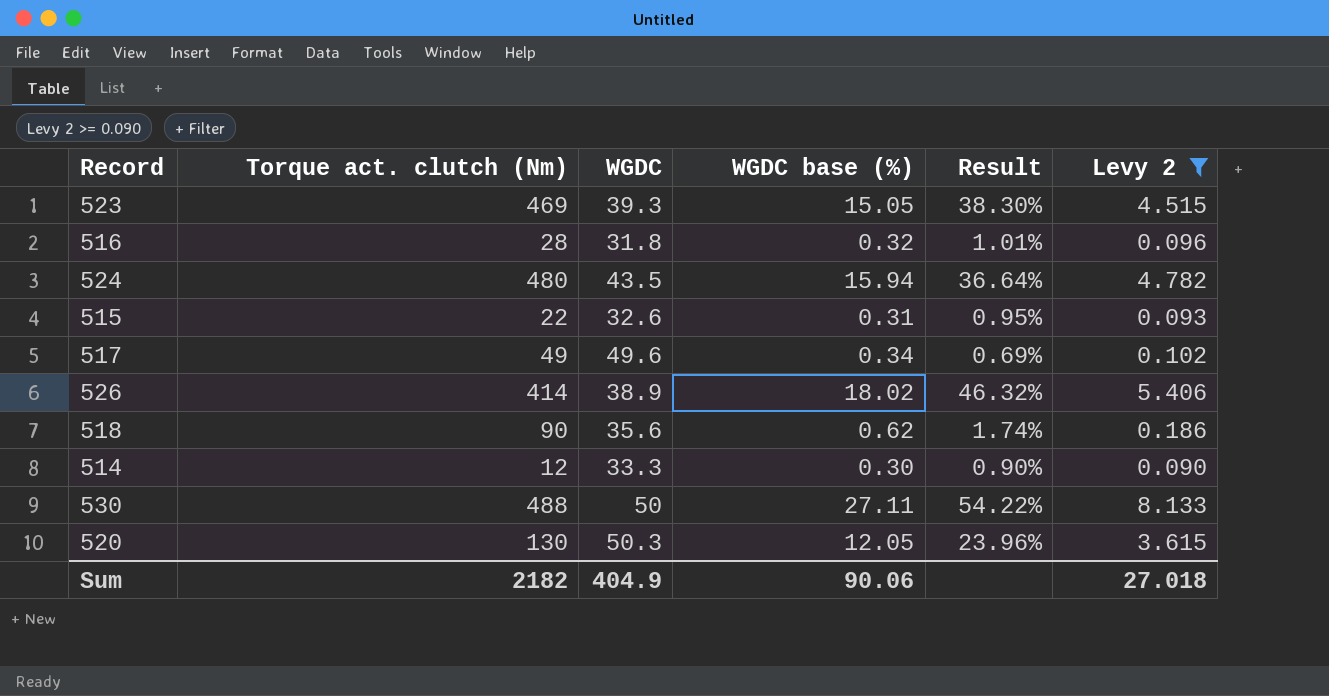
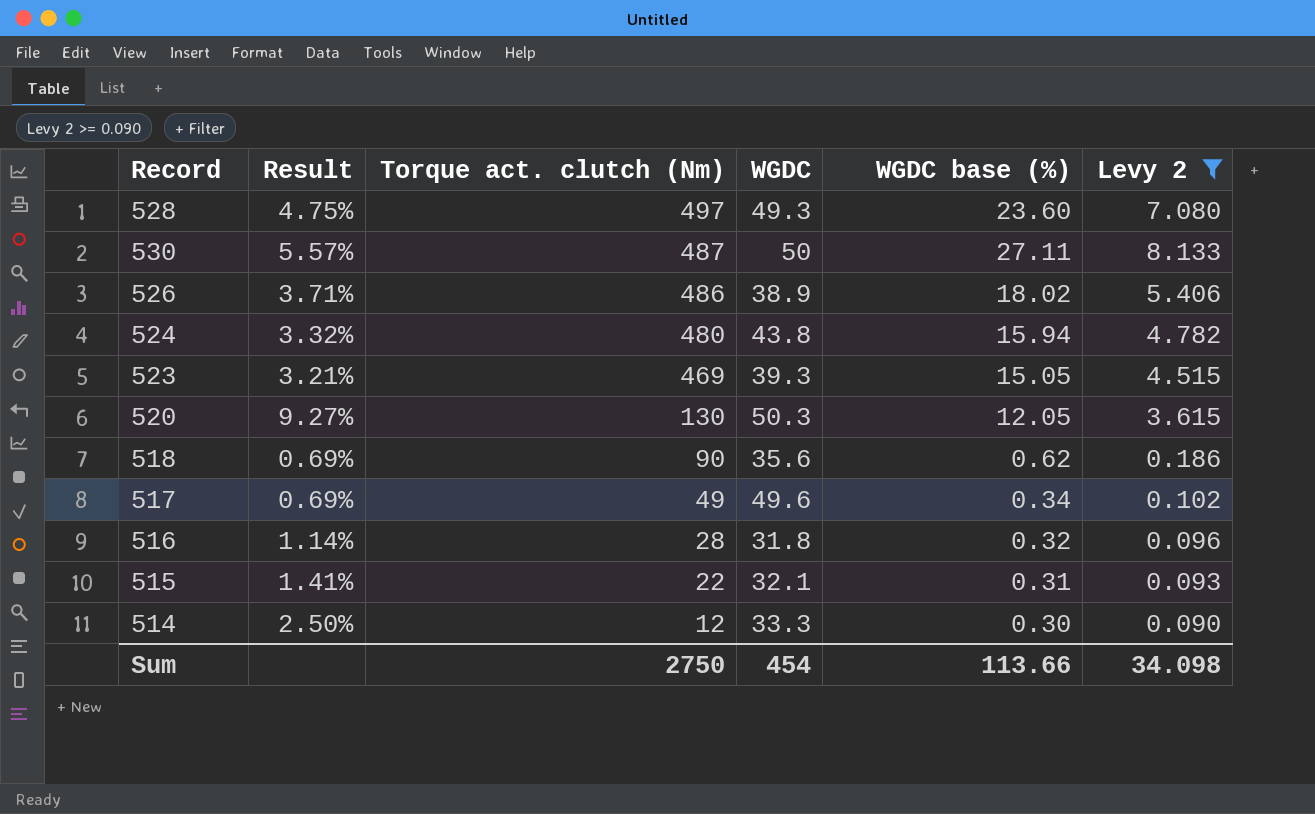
row order: none -> Torque act. clutch (Nm) descending
column Result | formula: [WGDC base (%)] / [WGDC] -> [WGDC base (%)] / [Torque act. clutch (Nm)]
column Result | position: 5 -> 2
row 528: none -> 4.75% | 497 | 49.3 | 23.60 | 7.080
530 | Torque act. clutch (Nm): 488 -> 487
526 | Torque act. clutch (Nm): 414 -> 486
524 | WGDC: 43.5 -> 43.8
515 | WGDC: 32.6 -> 32.1
Sum | Torque act. clutch (Nm): 2182 -> 2750
Sum | WGDC: 404.9 -> 454
Sum | WGDC base (%): 90.06 -> 113.66
Sum | Levy 2: 27.018 -> 34.098

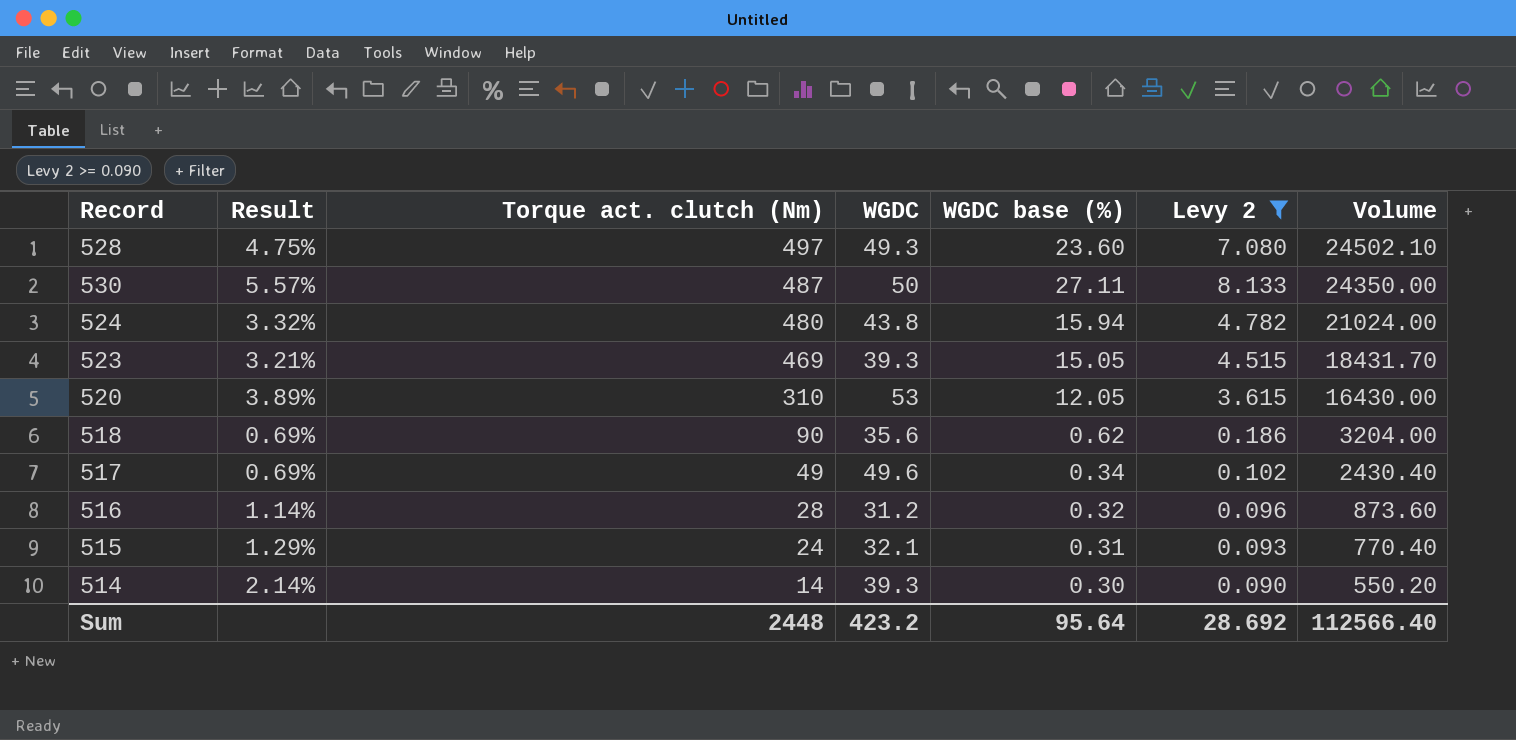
column Volume | formula: none -> [Torque act. clutch (Nm)] * [WGDC]
row 526: 3.71% | 486 | 38.9 | 18.02 | 5.406 -> none
520 | Result: 9.27% -> 3.89%
520 | Torque act. clutch (Nm): 130 -> 310
520 | WGDC: 50.3 -> 53
516 | WGDC: 31.8 -> 31.2
515 | Result: 1.41% -> 1.29%
515 | Torque act. clutch (Nm): 22 -> 24
514 | Result: 2.50% -> 2.14%
514 | Torque act. clutch (Nm): 12 -> 14
514 | WGDC: 33.3 -> 39.3
Sum | Torque act. clutch (Nm): 2750 -> 2448
Sum | WGDC: 454 -> 423.2
Sum | WGDC base (%): 113.66 -> 95.64
Sum | Levy 2: 34.098 -> 28.692

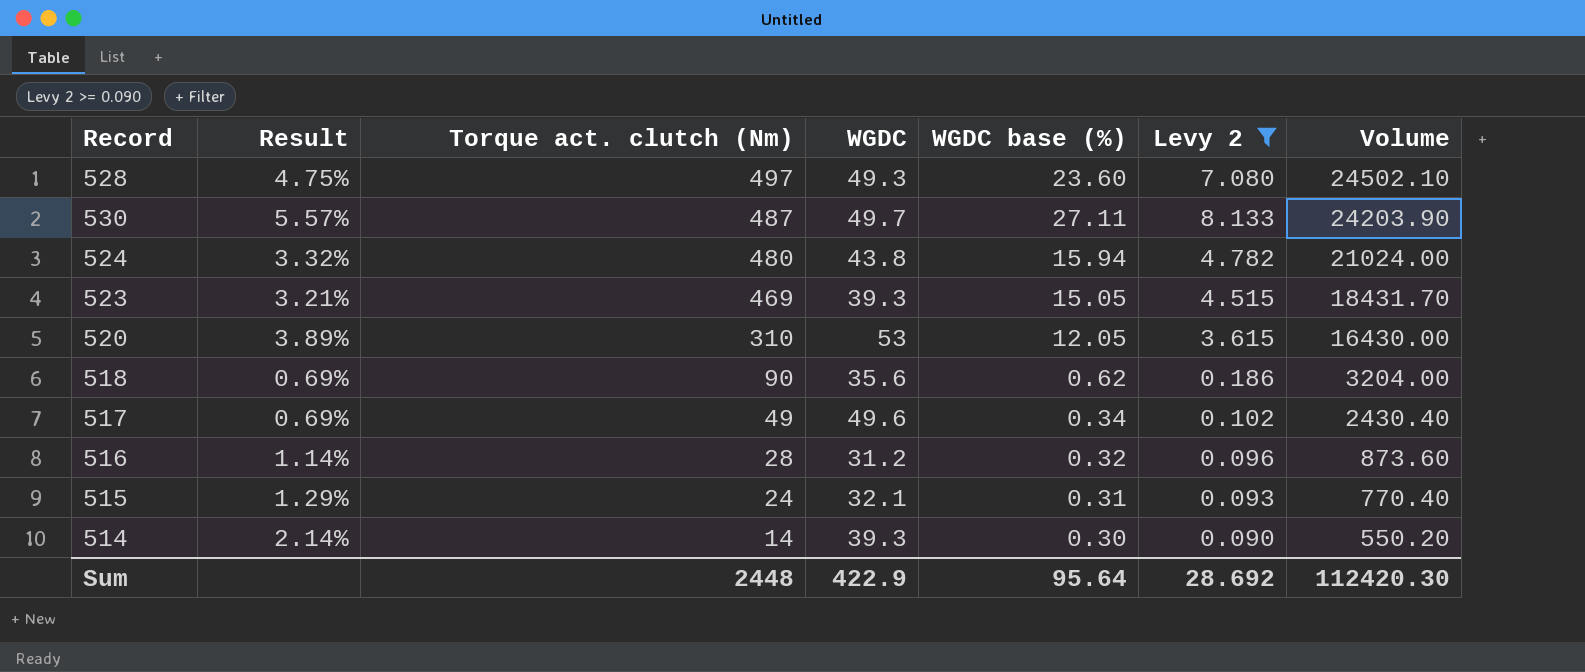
530 | WGDC: 50 -> 49.7
530 | Volume: 24350.00 -> 24203.90
Sum | WGDC: 423.2 -> 422.9
Sum | Volume: 112566.40 -> 112420.30

